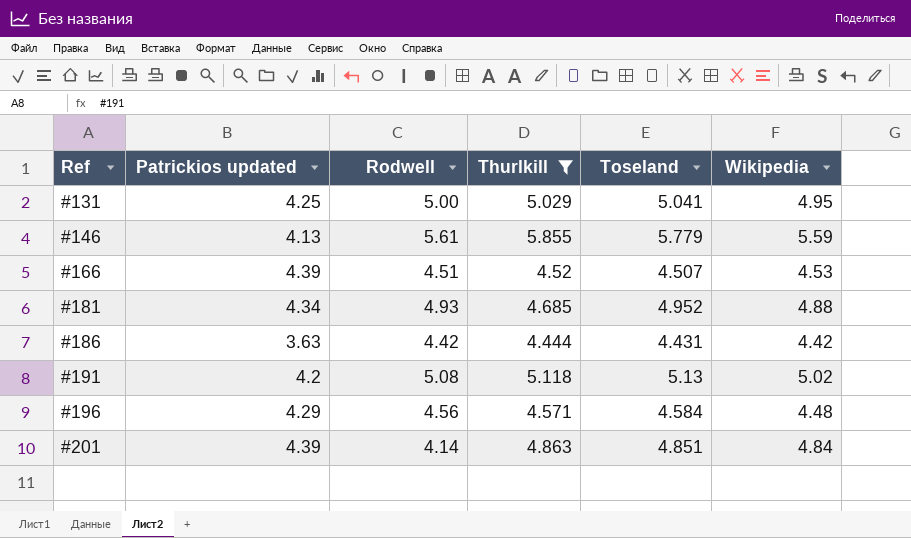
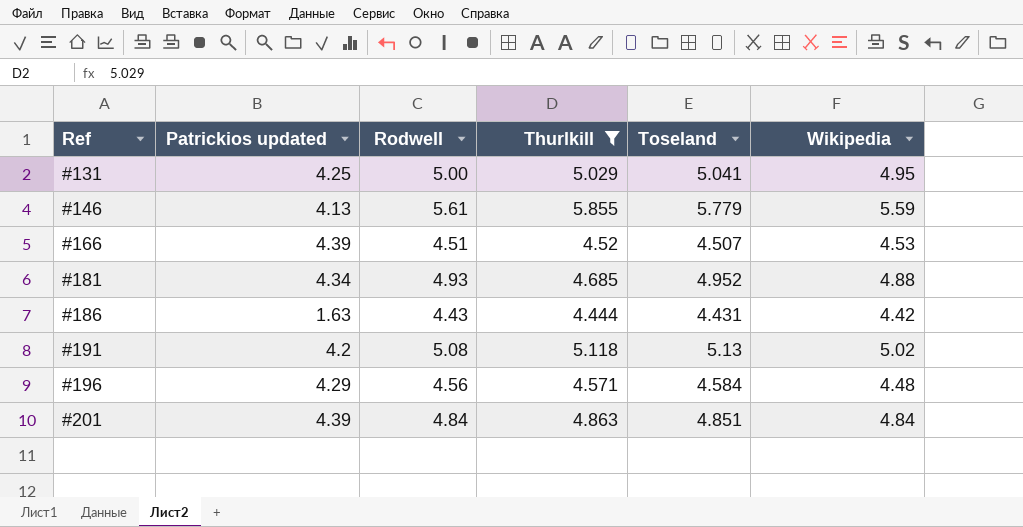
#186 | Patrickios updated: 3.63 -> 1.63
#186 | Rodwell: 4.42 -> 4.43
#201 | Rodwell: 4.14 -> 4.84

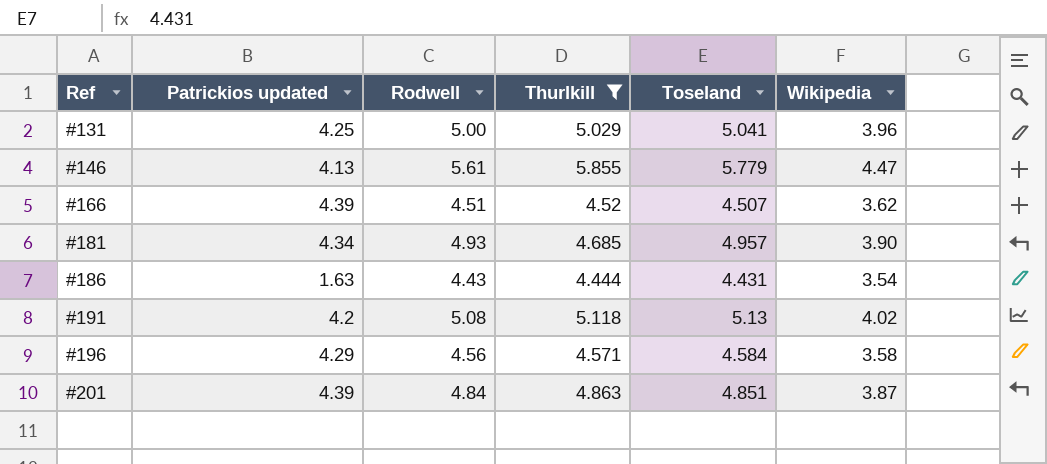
#131 | Wikipedia: 4.95 -> 3.96
#146 | Wikipedia: 5.59 -> 4.47
#166 | Wikipedia: 4.53 -> 3.62
#181 | Toseland: 4.952 -> 4.957
#181 | Wikipedia: 4.88 -> 3.90
#186 | Wikipedia: 4.42 -> 3.54
#191 | Wikipedia: 5.02 -> 4.02
#196 | Wikipedia: 4.48 -> 3.58
#201 | Wikipedia: 4.84 -> 3.87

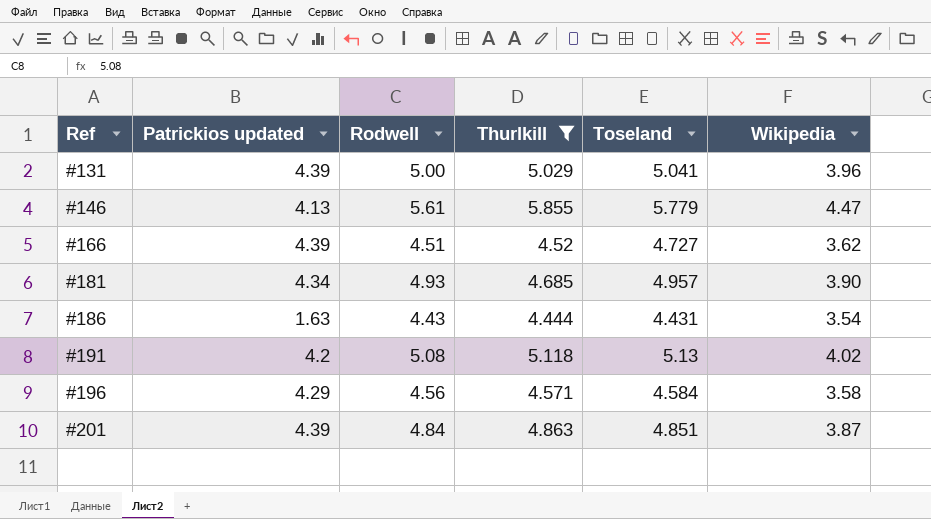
#131 | Patrickios updated: 4.25 -> 4.39
#166 | Toseland: 4.507 -> 4.727

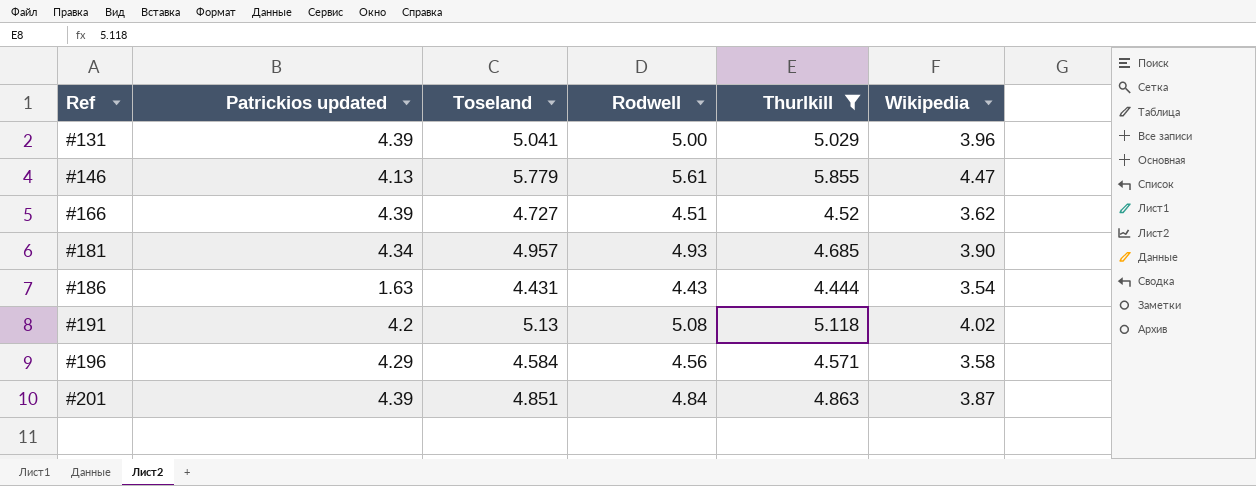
column Toseland | position: 5 -> 3

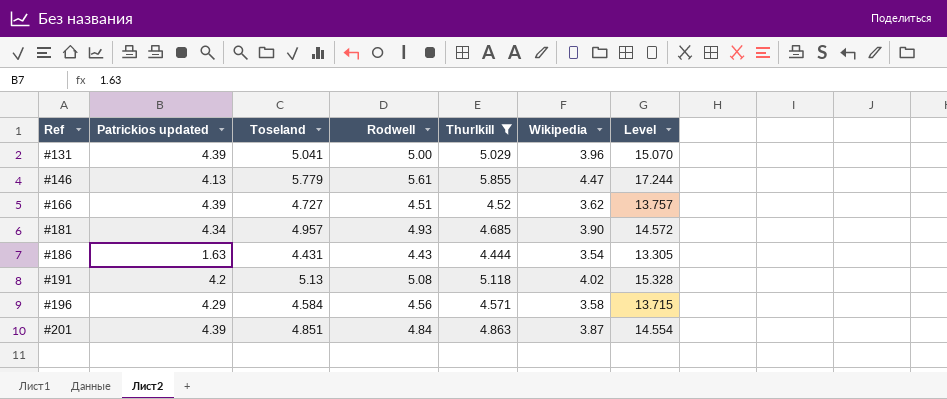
column Level | formula: none -> [Toseland] + [Rodwell] + [Thurlkill]

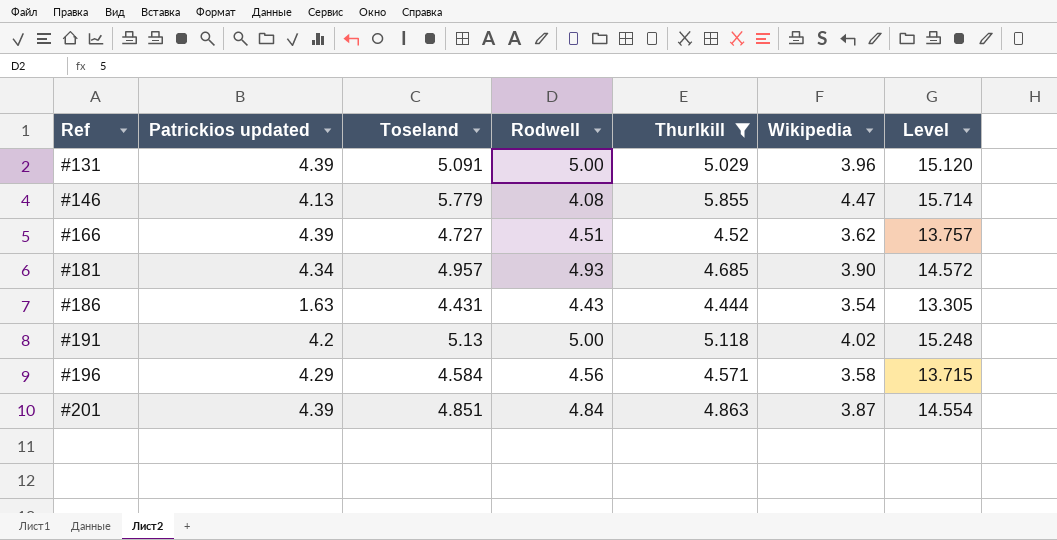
#131 | Toseland: 5.041 -> 5.091
#131 | Level: 15.070 -> 15.120
#146 | Rodwell: 5.61 -> 4.08
#146 | Level: 17.244 -> 15.714
#191 | Rodwell: 5.08 -> 5.00
#191 | Level: 15.328 -> 15.248

